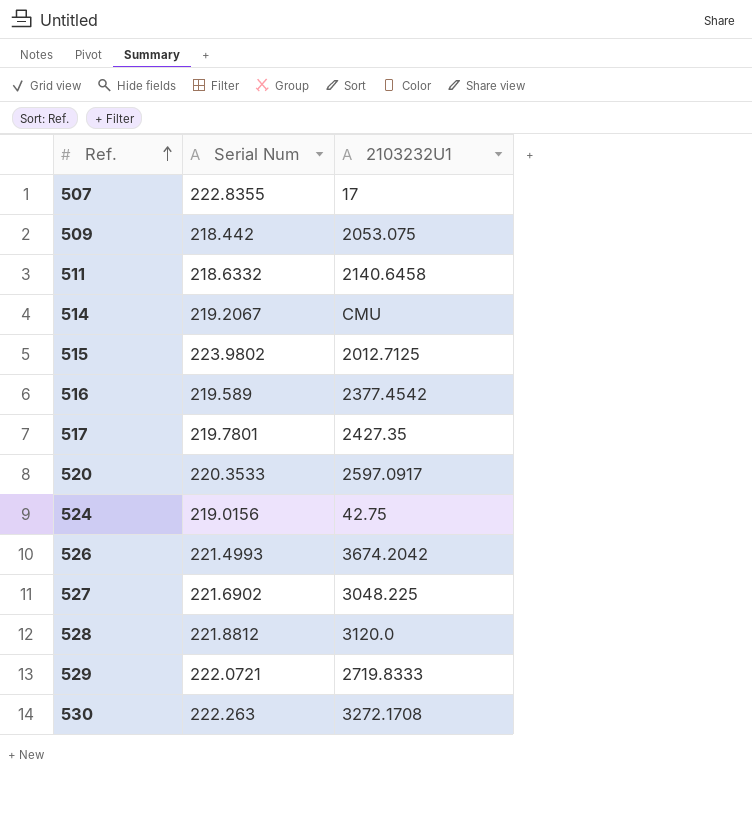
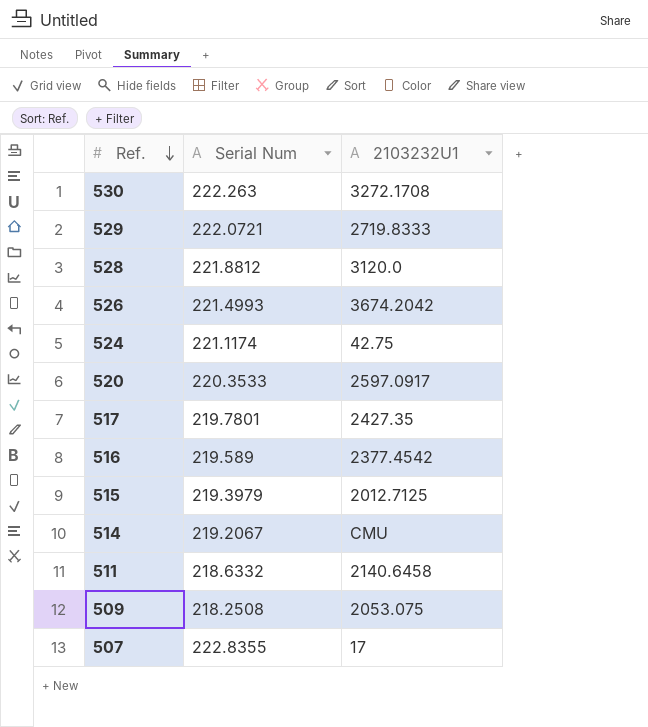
row order: Ref. ascending -> Ref. descending
row 527: 221.6902 | 3048.225 -> none
524 | Serial Num: 219.0156 -> 221.1174
515 | Serial Num: 223.9802 -> 219.3979
509 | Serial Num: 218.442 -> 218.2508

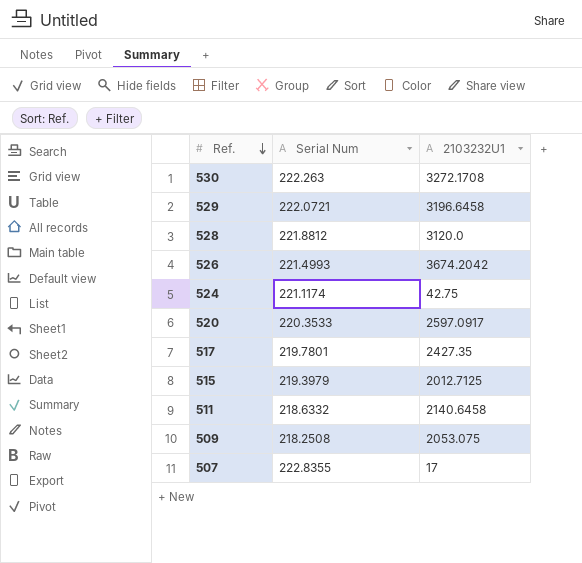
row 516: 219.589 | 2377.4542 -> none
row 514: 219.2067 | CMU -> none
529 | 2103232U1: 2719.8333 -> 3196.6458

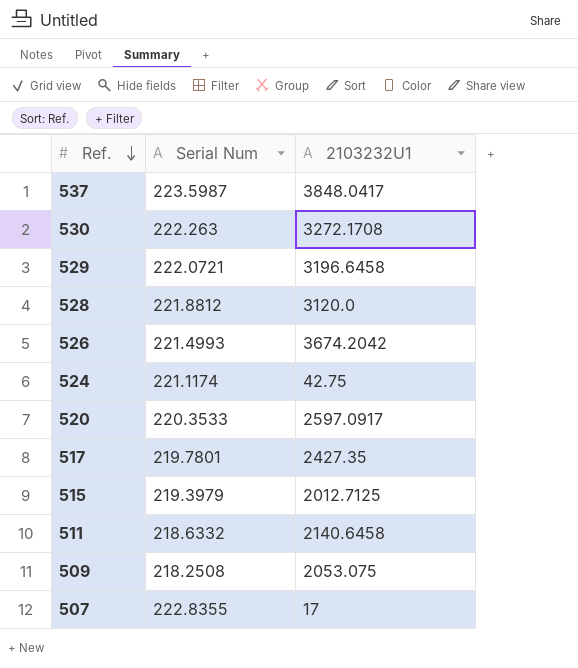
row 537: none -> 223.5987 | 3848.0417

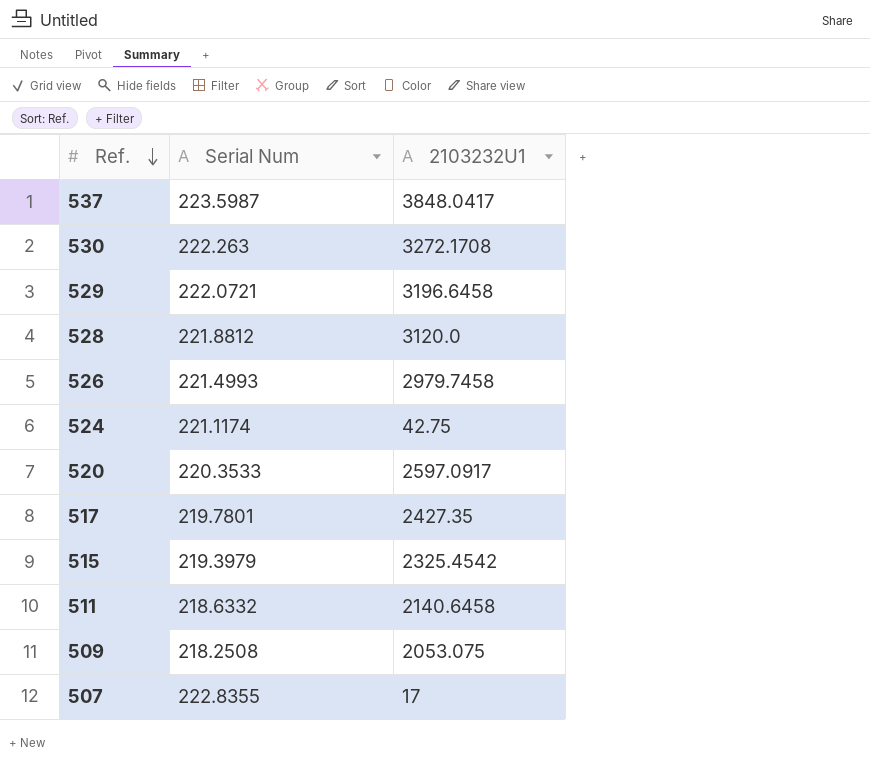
526 | 2103232U1: 3674.2042 -> 2979.7458
515 | 2103232U1: 2012.7125 -> 2325.4542

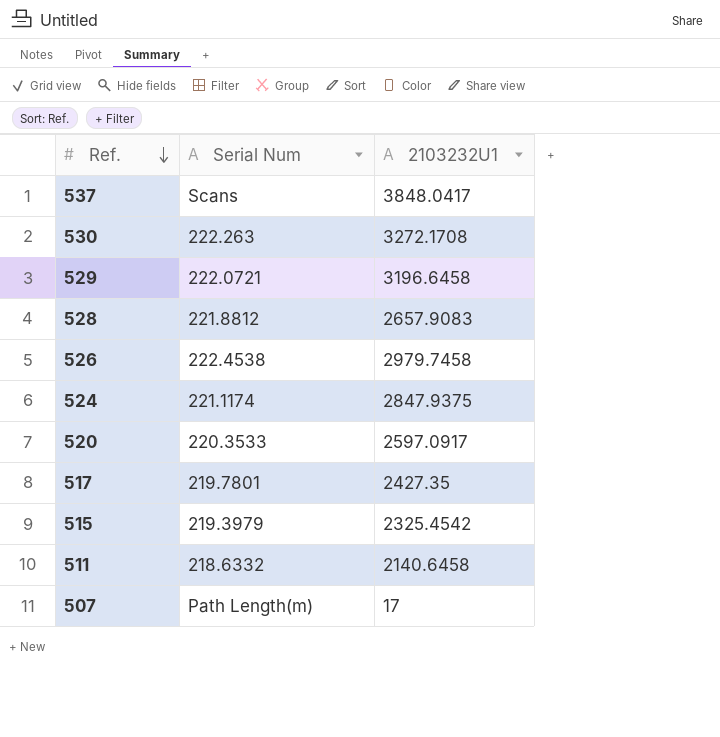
row 509: 218.2508 | 2053.075 -> none
537 | Serial Num: 223.5987 -> Scans
528 | 2103232U1: 3120.0 -> 2657.9083
526 | Serial Num: 221.4993 -> 222.4538
524 | 2103232U1: 42.75 -> 2847.9375
507 | Serial Num: 222.8355 -> Path Length(m)

